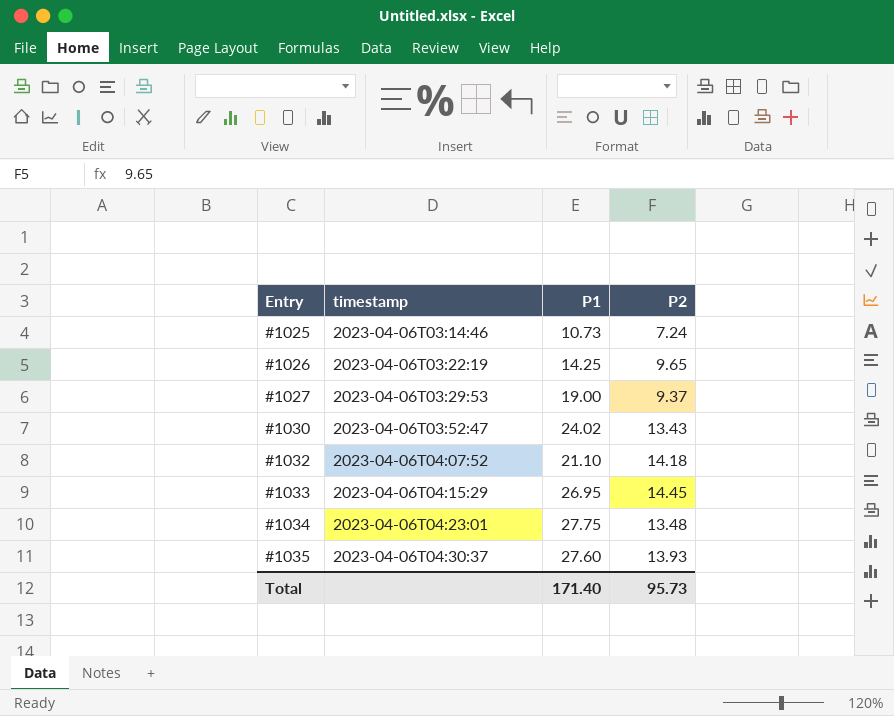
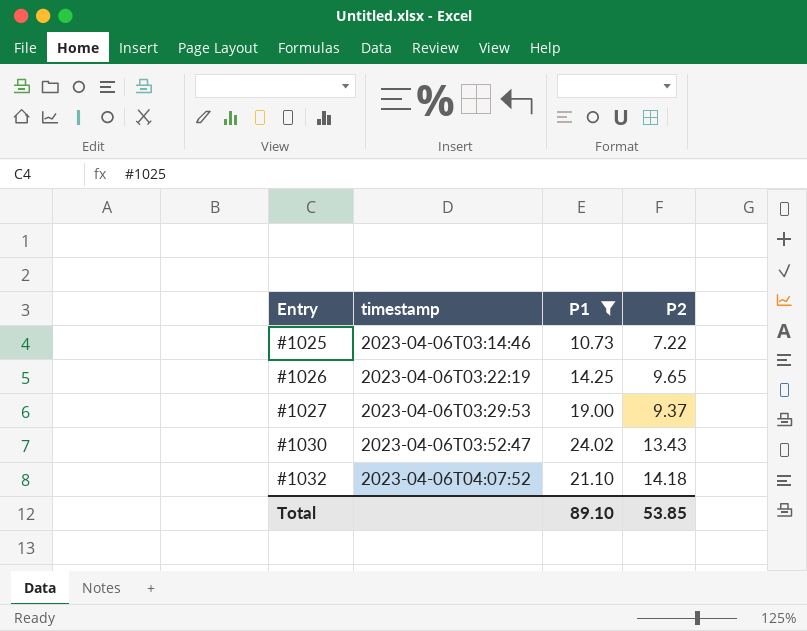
filter: none -> P1 <= 24.02
#1025 | P2: 7.24 -> 7.22
Total | P1: 171.40 -> 89.10
Total | P2: 95.73 -> 53.85

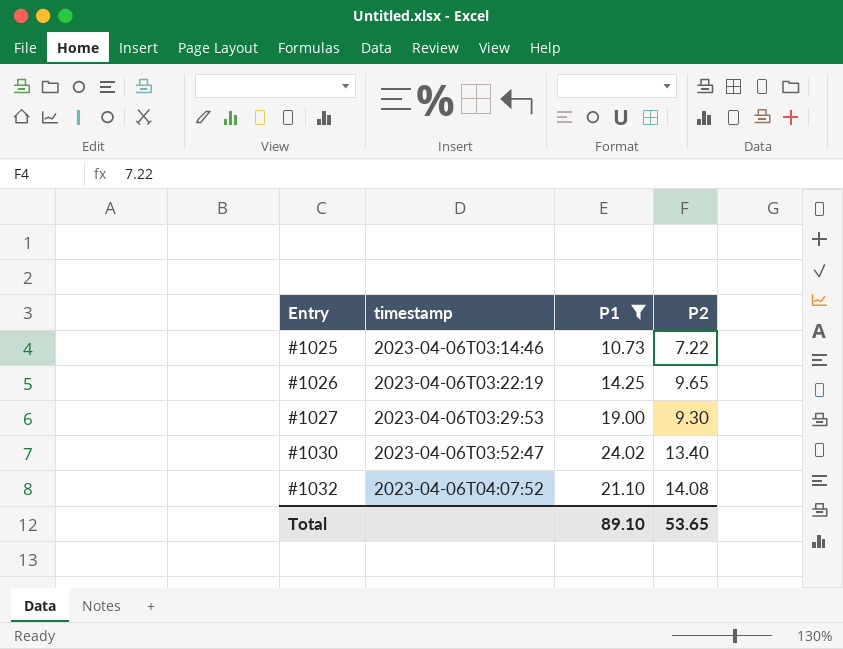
#1027 | P2: 9.37 -> 9.30
#1030 | P2: 13.43 -> 13.40
#1032 | P2: 14.18 -> 14.08
Total | P2: 53.85 -> 53.65

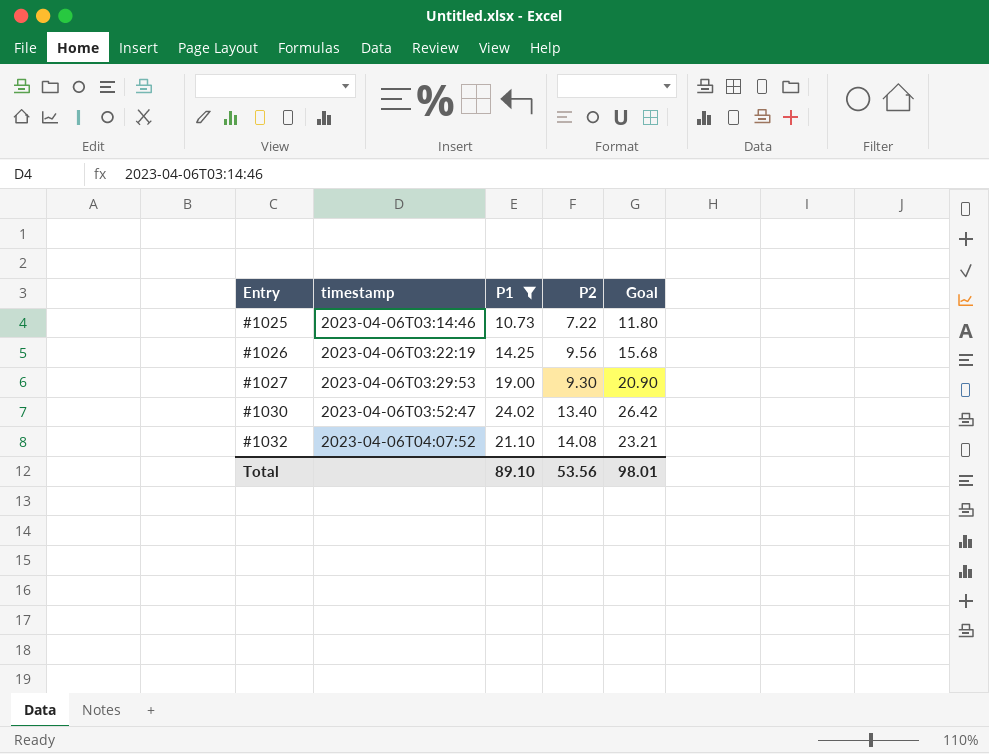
column Goal | formula: none -> [P1] * 1.1
#1026 | P2: 9.65 -> 9.56
Total | P2: 53.65 -> 53.56

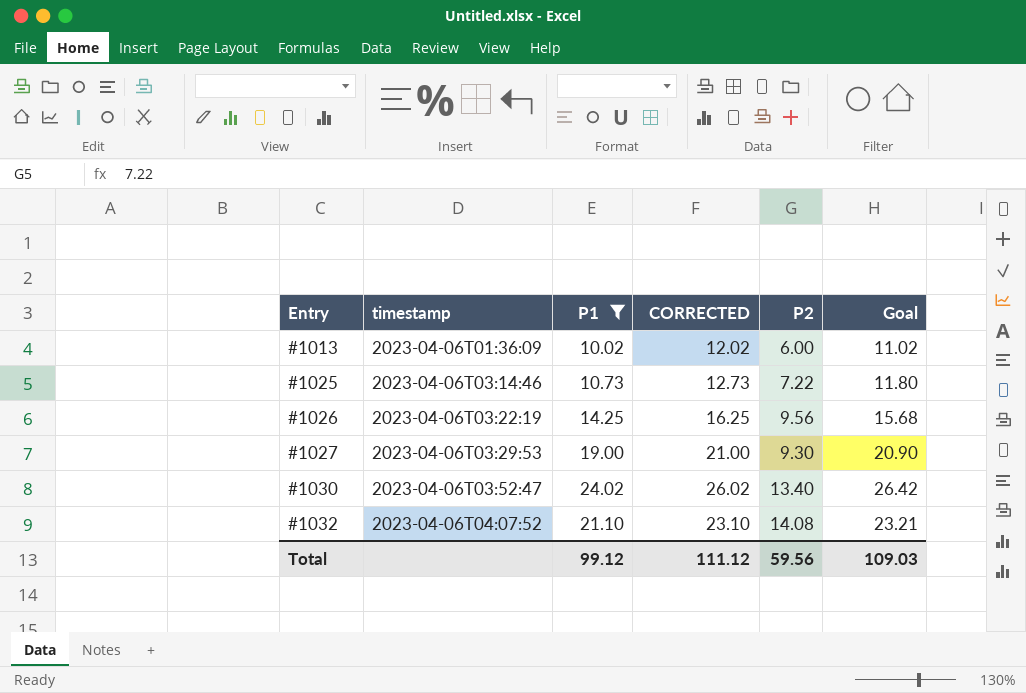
column CORRECTED | formula: none -> [P1] + 2
row #1013: none -> 2023-04-06T01:36:09 | 10.02 | 12.02 | 6.00 | 11.02
Total | P1: 89.10 -> 99.12
Total | P2: 53.56 -> 59.56
Total | Goal: 98.01 -> 109.03

